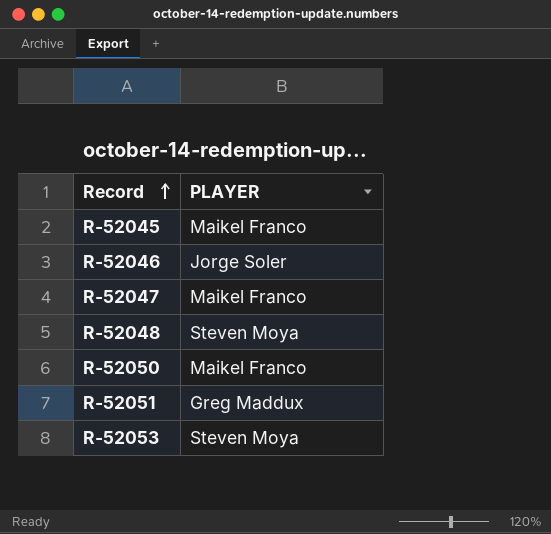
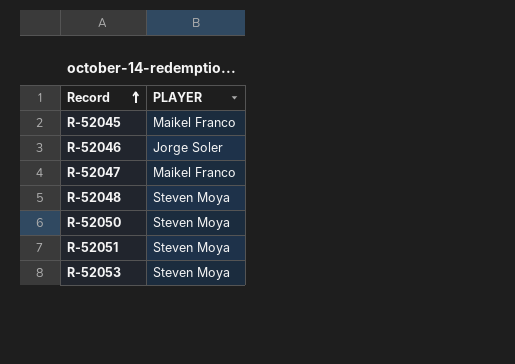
R-52050 | PLAYER: Maikel Franco -> Steven Moya
R-52051 | PLAYER: Greg Maddux -> Steven Moya

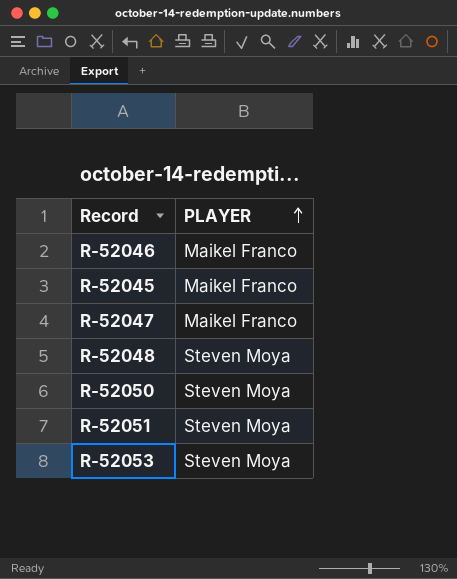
row order: Record ascending -> PLAYER ascending
R-52046 | PLAYER: Jorge Soler -> Maikel Franco

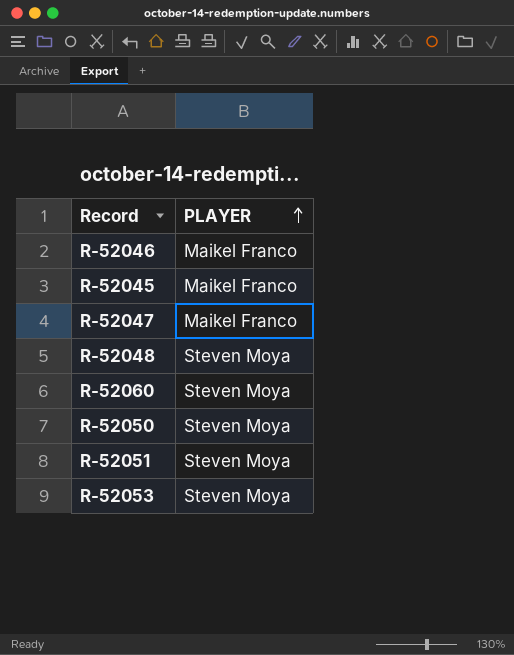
row R-52060: none -> Steven Moya

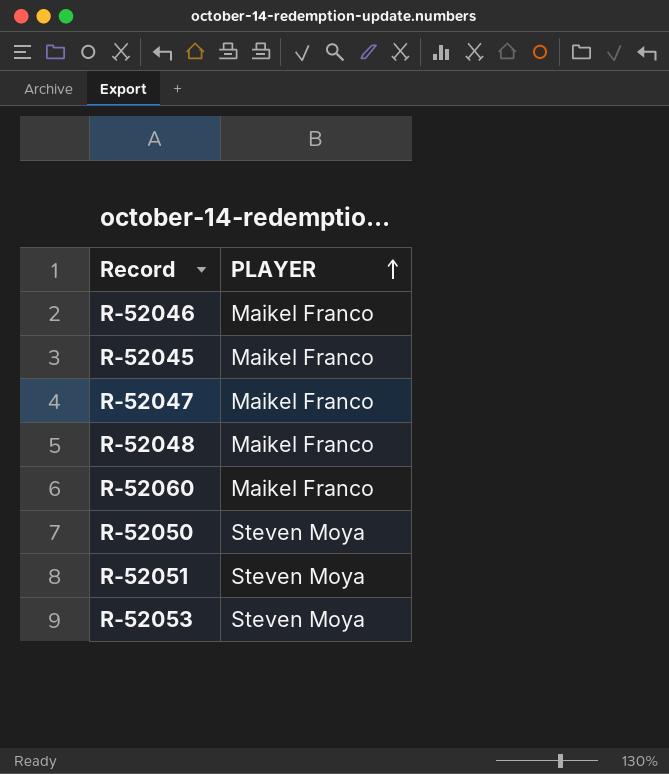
R-52048 | PLAYER: Steven Moya -> Maikel Franco
R-52060 | PLAYER: Steven Moya -> Maikel Franco

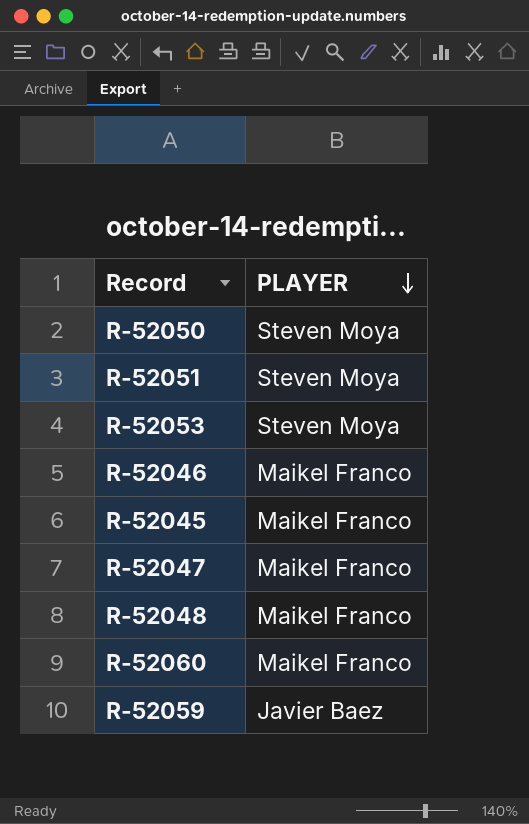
row order: PLAYER ascending -> PLAYER descending
row R-52059: none -> Javier Baez

